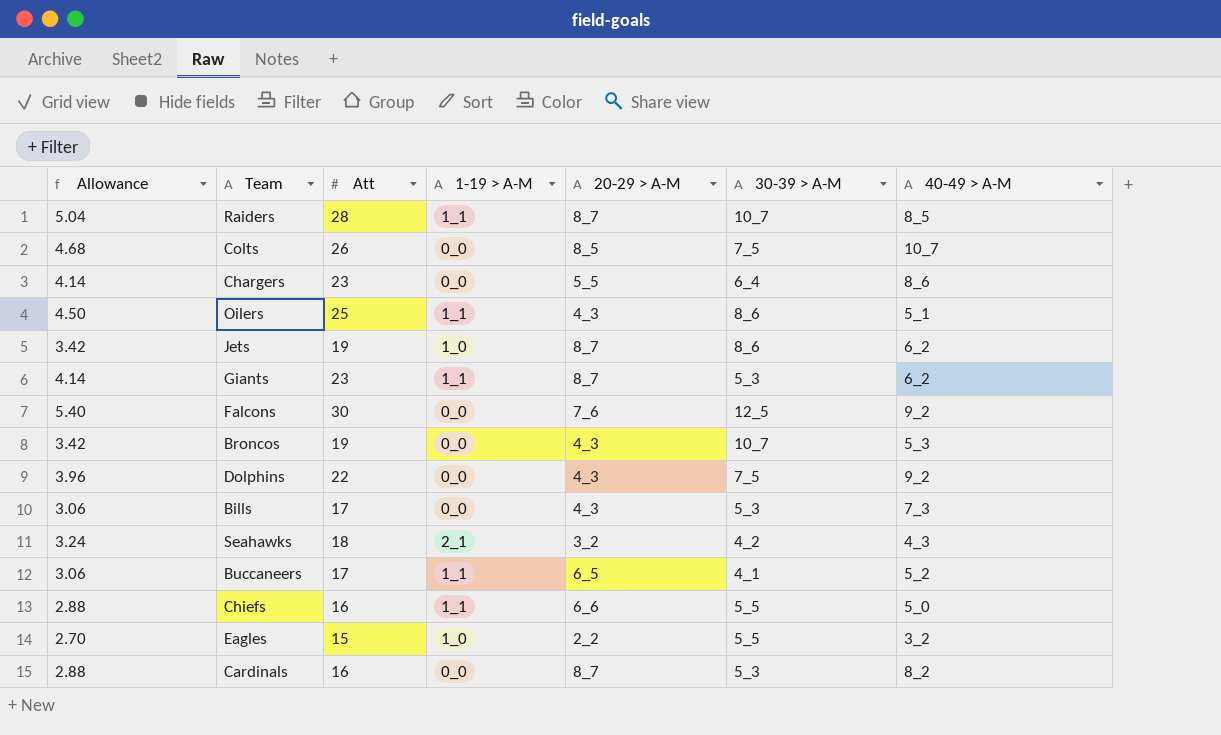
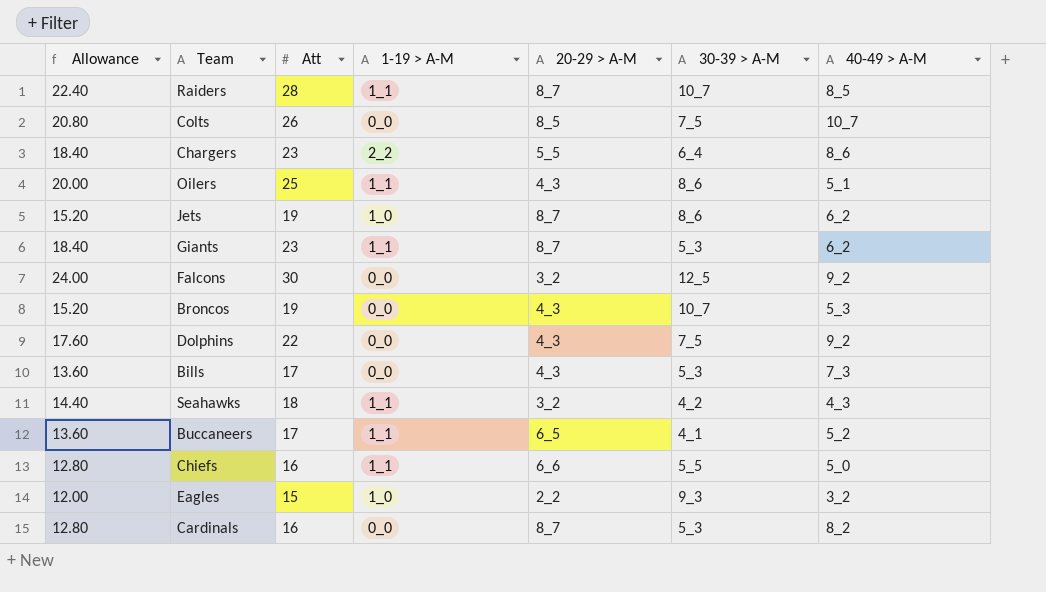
column Allowance | formula: [Att] * 0.18 -> [Att] * 0.8
Chargers | 1-19 > A-M: 0_0 -> 2_2
Falcons | 20-29 > A-M: 7_6 -> 3_2
Seahawks | 1-19 > A-M: 2_1 -> 1_1
Eagles | 30-39 > A-M: 5_5 -> 9_3

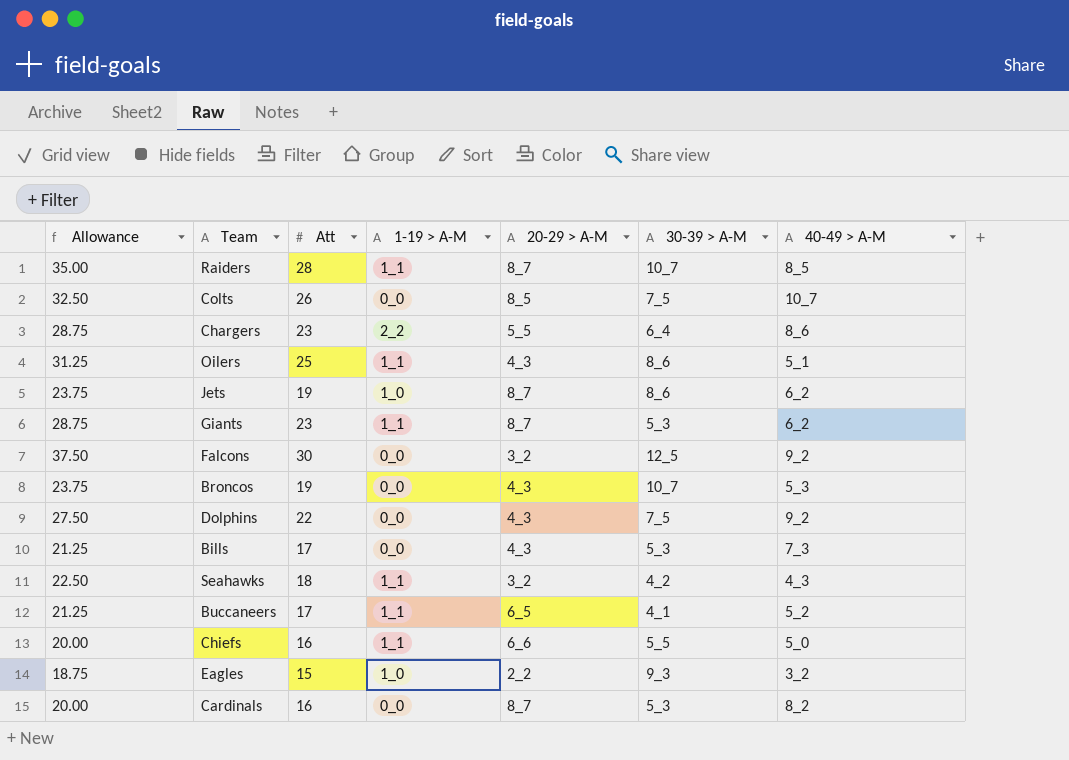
column Allowance | formula: [Att] * 0.8 -> [Att] * 1.25

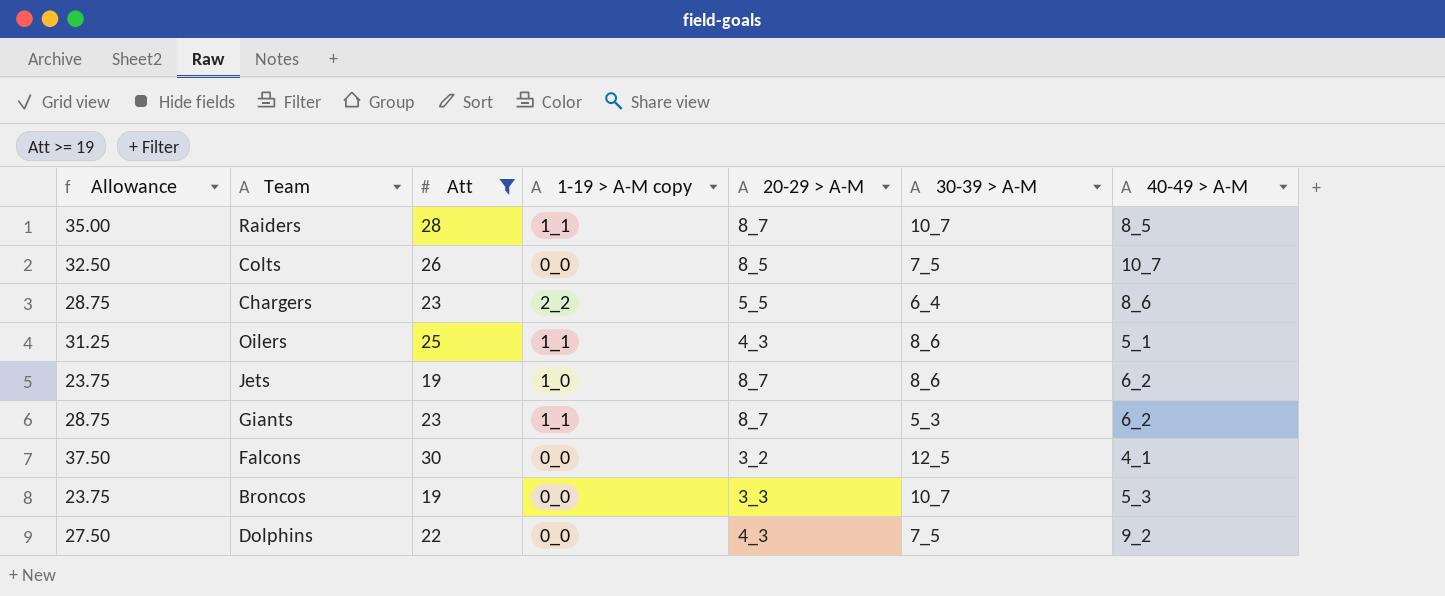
filter: none -> Att >= 19
column name: 1-19 > A-M -> 1-19 > A-M copy
Falcons | 40-49 > A-M: 9_2 -> 4_1
Broncos | 20-29 > A-M: 4_3 -> 3_3

